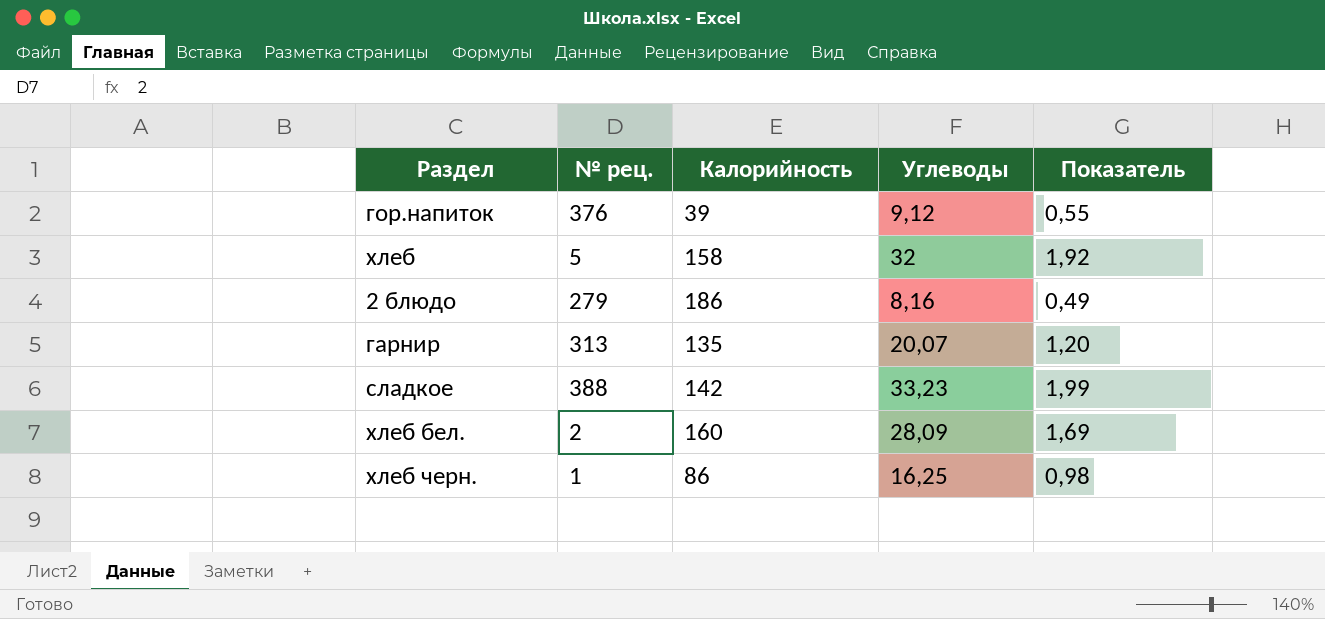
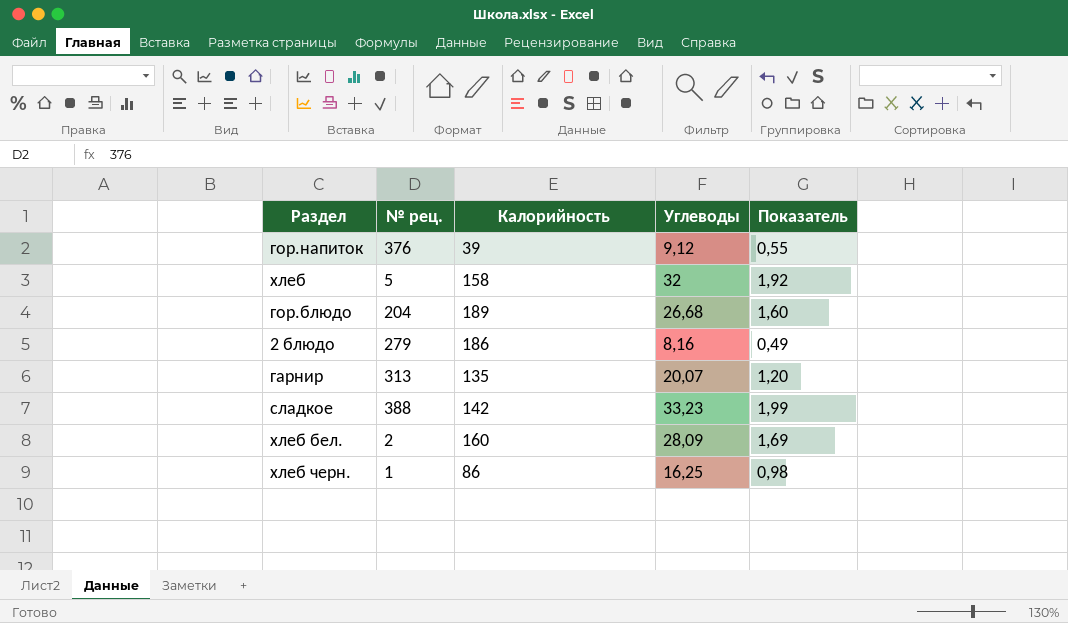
row гор.блюдо: none -> 204 | 189 | 26,68 | 1,60

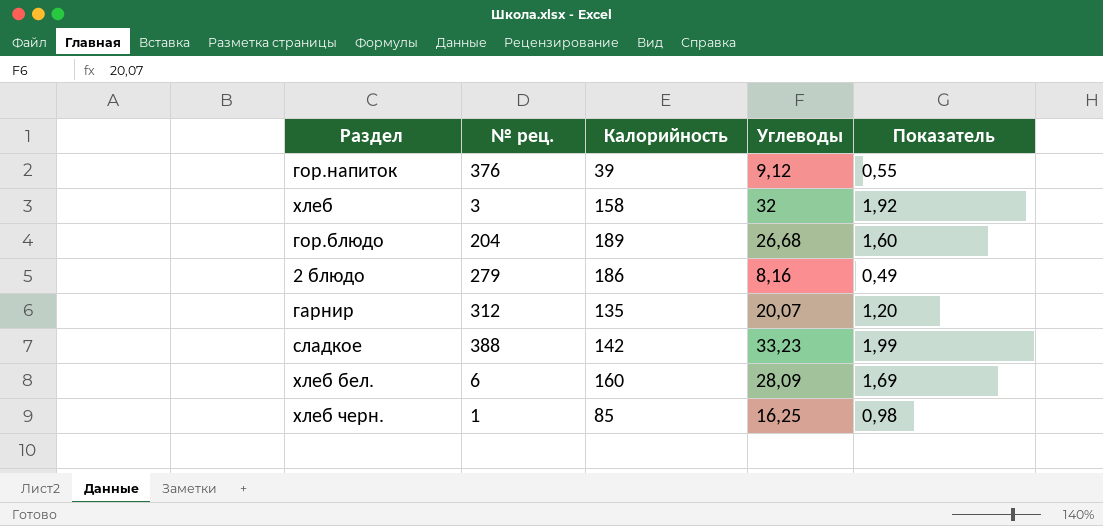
хлеб | № рец.: 5 -> 3
гарнир | № рец.: 313 -> 312
хлеб бел. | № рец.: 2 -> 6
хлеб черн. | Калорийность: 86 -> 85

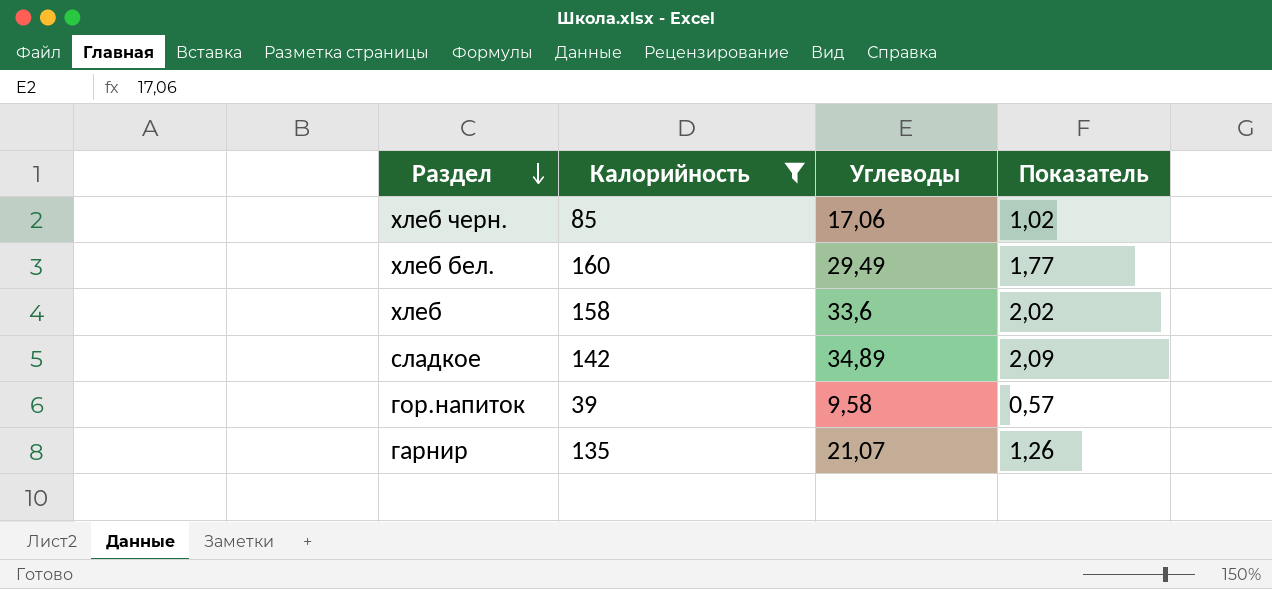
filter: none -> Калорийность <= 160
row order: none -> Раздел descending
column № рец. | position: 2 -> none
хлеб черн. | Углеводы: 16,25 -> 17,06
хлеб черн. | Показатель: 0,98 -> 1,02
хлеб бел. | Углеводы: 28,09 -> 29,49
хлеб бел. | Показатель: 1,69 -> 1,77
хлеб | Углеводы: 32 -> 33,6
хлеб | Показатель: 1,92 -> 2,02
сладкое | Углеводы: 33,23 -> 34,89
сладкое | Показатель: 1,99 -> 2,09
гор.напиток | Углеводы: 9,12 -> 9,58
гор.напиток | Показатель: 0,55 -> 0,57
гарнир | Углеводы: 20,07 -> 21,07
гарнир | Показатель: 1,20 -> 1,26

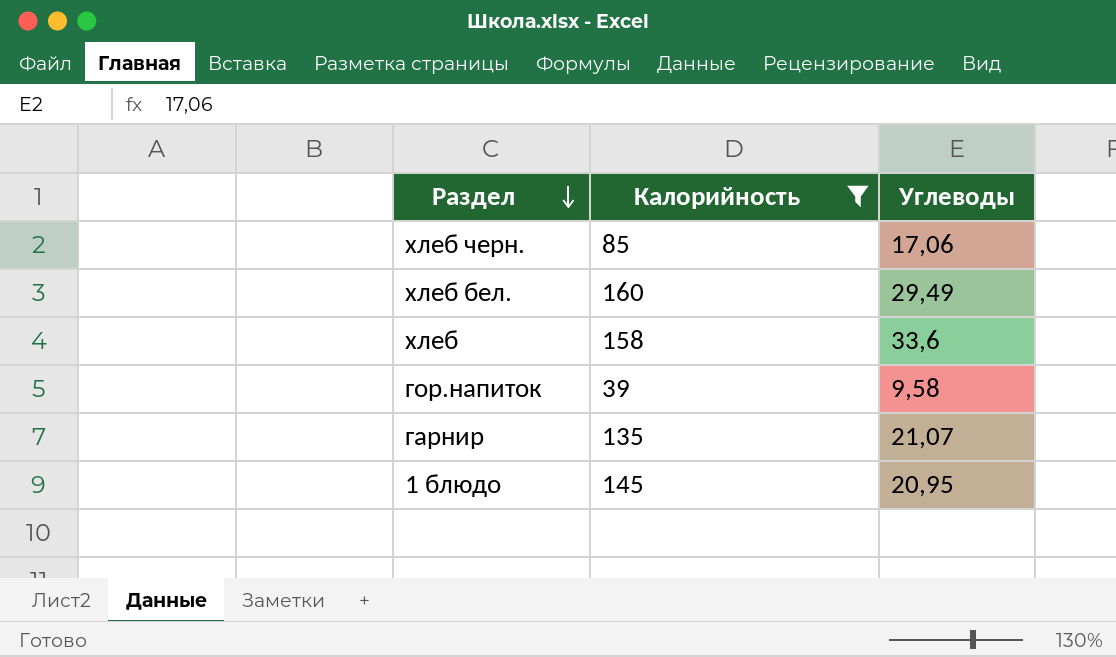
column Показатель | formula: [Углеводы] * 0,06 -> none
row сладкое: 142 | 34,89 | 2,09 -> none
row 1 блюдо: none -> 145 | 20,95

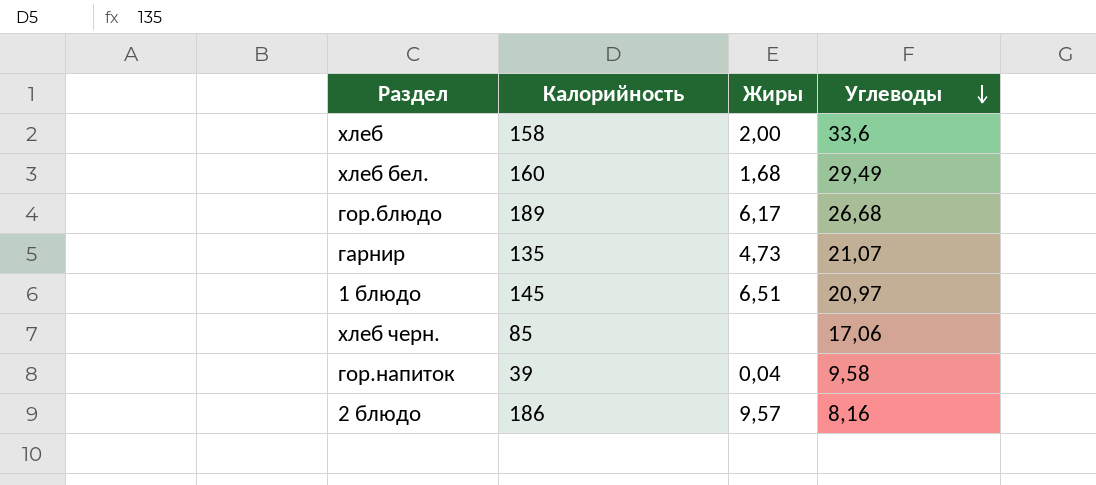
filter: Калорийность <= 160 -> none
row order: Раздел descending -> Углеводы descending
column Жиры | position: none -> 3
1 блюдо | Углеводы: 20,95 -> 20,97

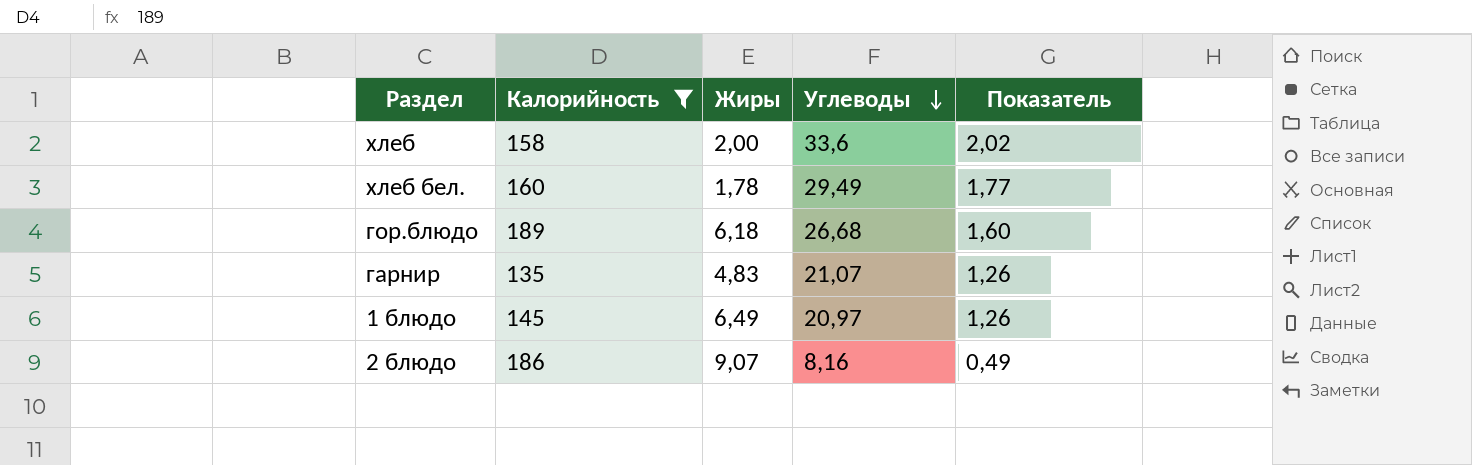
filter: none -> Калорийность >= 135
column Показатель | formula: none -> [Углеводы] * 0,06
хлеб бел. | Жиры: 1,68 -> 1,78
гор.блюдо | Жиры: 6,17 -> 6,18
гарнир | Жиры: 4,73 -> 4,83
1 блюдо | Жиры: 6,51 -> 6,49
2 блюдо | Жиры: 9,57 -> 9,07

